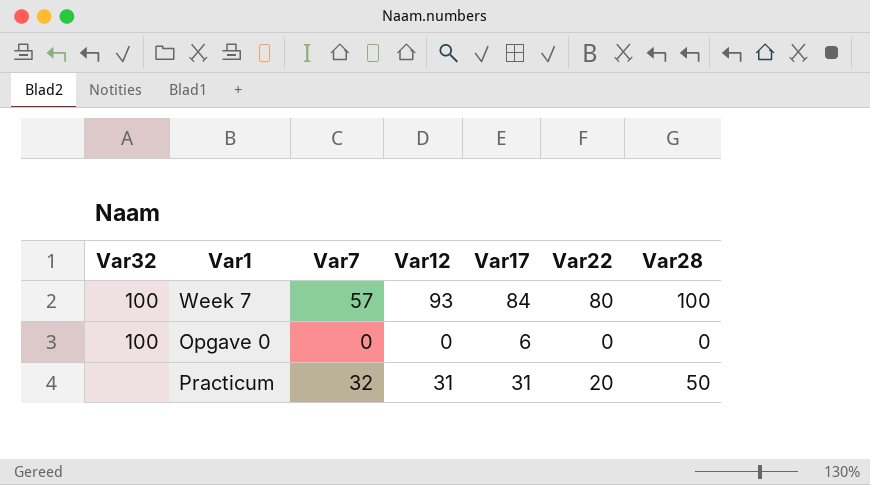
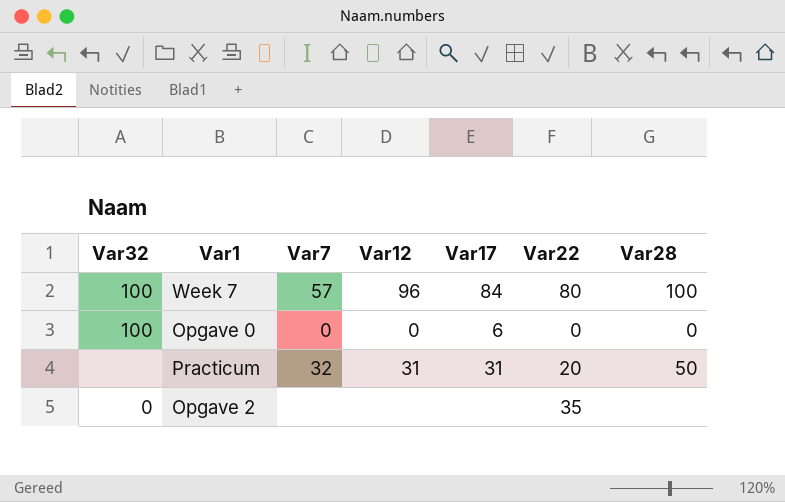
Week 7 | Var12: 93 -> 96
row Opgave 2: none -> 0 | none | none | none | 35 | none

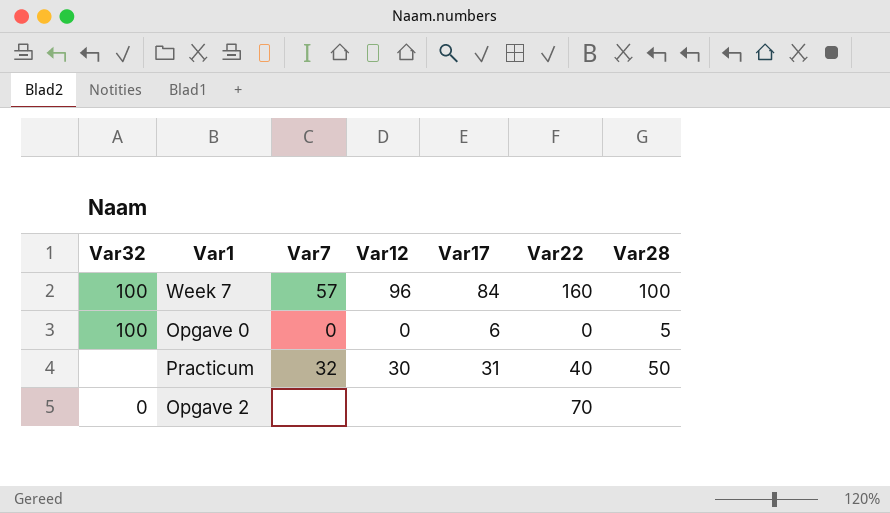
Week 7 | Var22: 80 -> 160
Opgave 0 | Var28: 0 -> 5
Practicum | Var12: 31 -> 30
Practicum | Var22: 20 -> 40
Opgave 2 | Var22: 35 -> 70

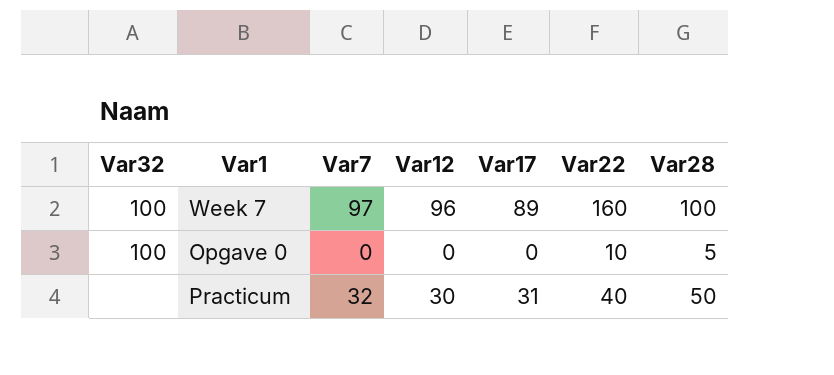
row Opgave 2: 0 | none | none | none | 70 | none -> none
Week 7 | Var7: 57 -> 97
Week 7 | Var17: 84 -> 89
Opgave 0 | Var17: 6 -> 0
Opgave 0 | Var22: 0 -> 10

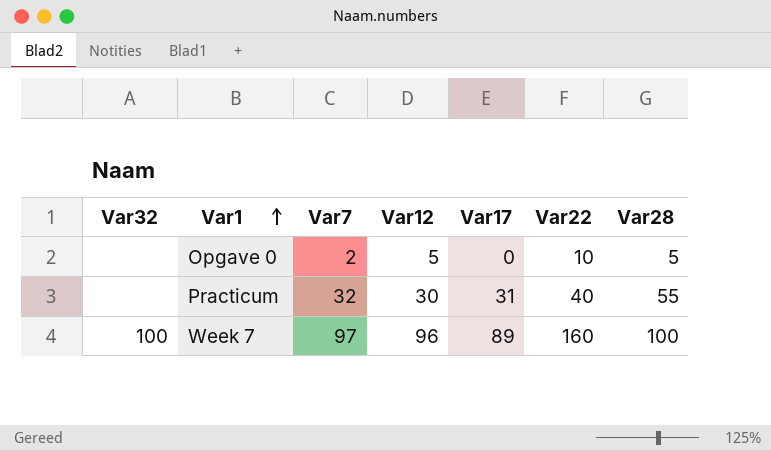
row order: none -> Var1 ascending
Opgave 0 | Var32: 100 -> none
Opgave 0 | Var7: 0 -> 2
Opgave 0 | Var12: 0 -> 5
Practicum | Var28: 50 -> 55

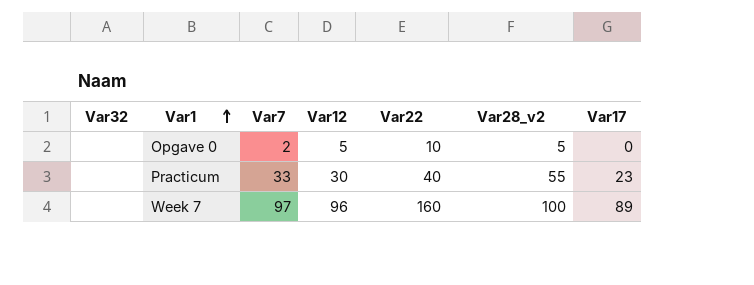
column name: Var28 -> Var28_v2
column Var17 | position: 5 -> 7
Practicum | Var7: 32 -> 33
Practicum | Var17: 31 -> 23
Week 7 | Var32: 100 -> none

